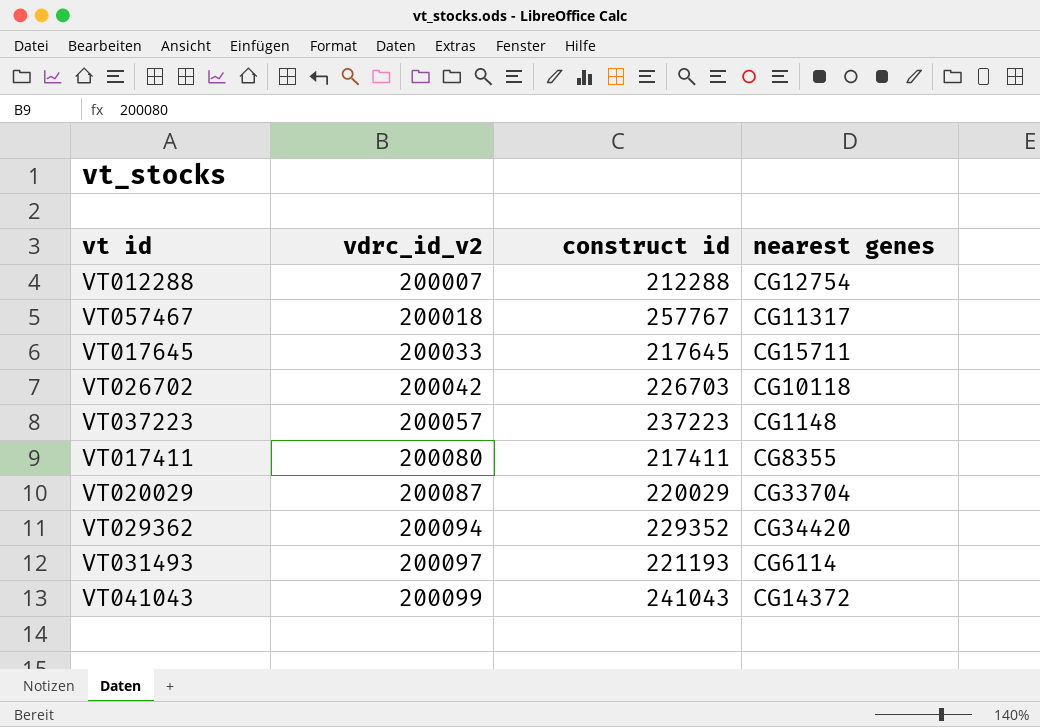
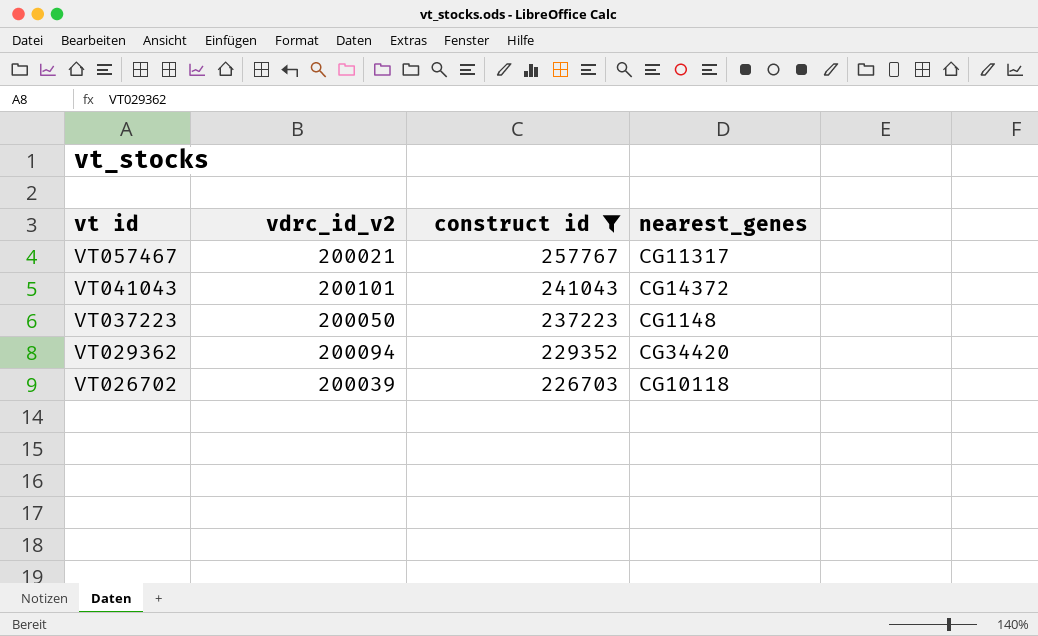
filter: none -> construct id >= 226703
row order: vdrc_id_v2 ascending -> vt id descending
column name: nearest genes -> nearest_genes
VT057467 | vdrc_id_v2: 200018 -> 200021
VT041043 | vdrc_id_v2: 200099 -> 200101
VT037223 | vdrc_id_v2: 200057 -> 200050
VT026702 | vdrc_id_v2: 200042 -> 200039

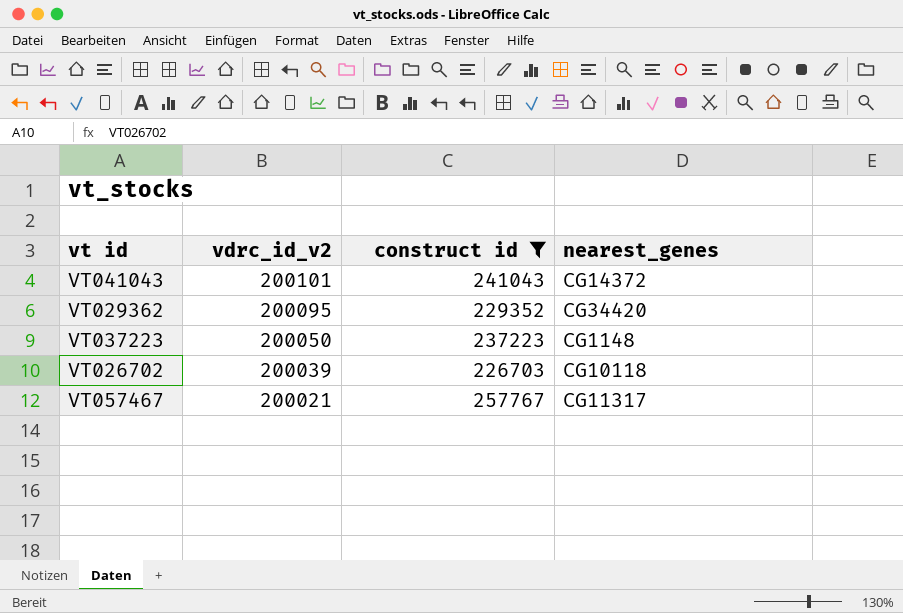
row order: vt id descending -> vdrc_id_v2 descending
VT029362 | vdrc_id_v2: 200094 -> 200095

